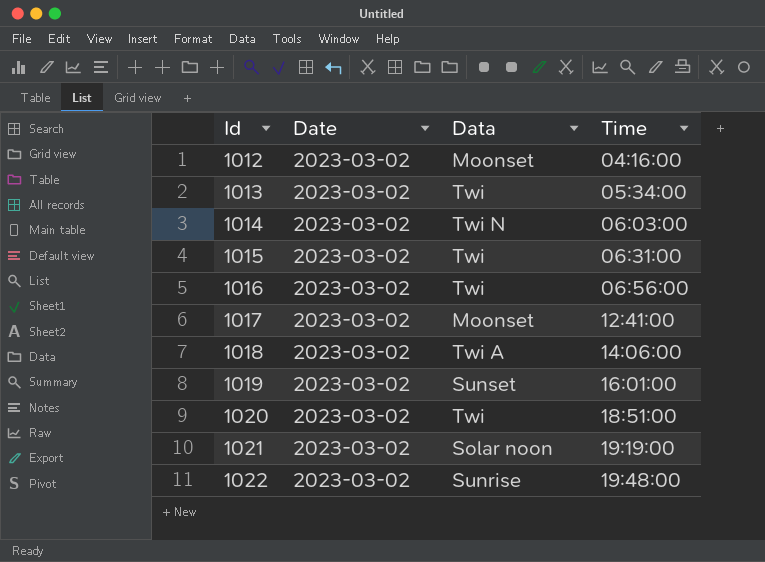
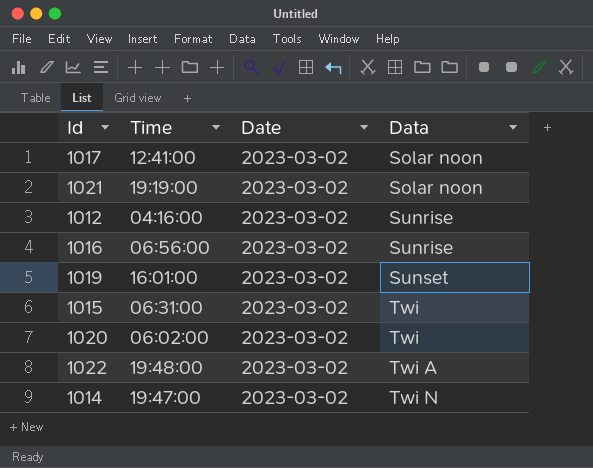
row order: Id ascending -> Data ascending
column Time | position: 4 -> 2
row 1013: 2023-03-02 | Twi | 05:34:00 -> none
row 1018: 2023-03-02 | Twi A | 14:06:00 -> none
1017 | Data: Moonset -> Solar noon
1012 | Data: Moonset -> Sunrise
1016 | Data: Twi -> Sunrise
1020 | Time: 18:51:00 -> 06:02:00
1022 | Data: Sunrise -> Twi A
1014 | Time: 06:03:00 -> 19:47:00

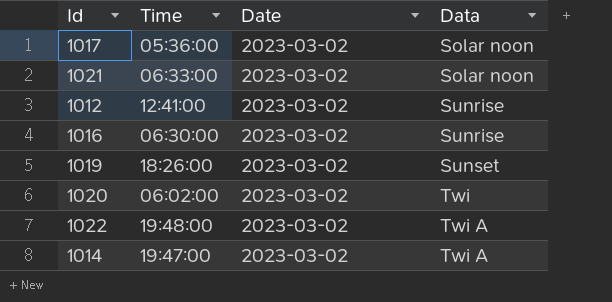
row 1015: 06:31:00 | 2023-03-02 | Twi -> none
1017 | Time: 12:41:00 -> 05:36:00
1021 | Time: 19:19:00 -> 06:33:00
1012 | Time: 04:16:00 -> 12:41:00
1016 | Time: 06:56:00 -> 06:30:00
1019 | Time: 16:01:00 -> 18:26:00
1014 | Data: Twi N -> Twi A

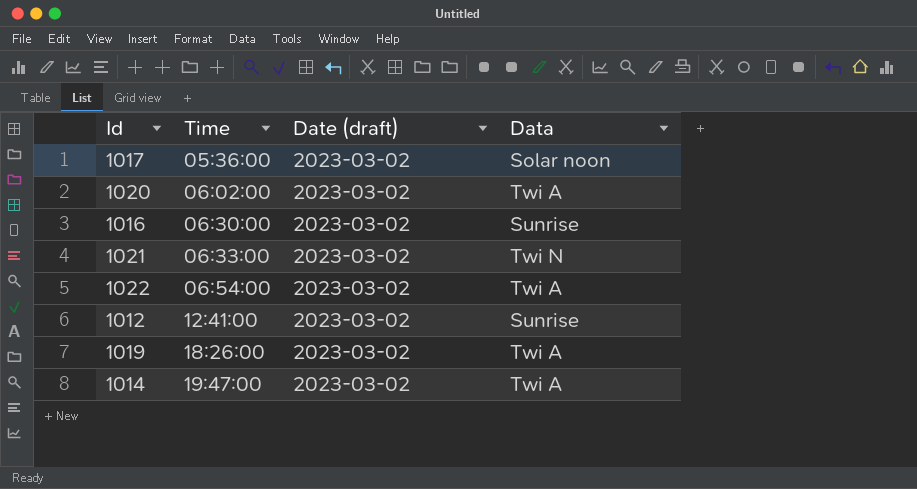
row order: Data ascending -> Time ascending
column name: Date -> Date (draft)
1020 | Data: Twi -> Twi A
1021 | Data: Solar noon -> Twi N
1022 | Time: 19:48:00 -> 06:54:00
1019 | Data: Sunset -> Twi A

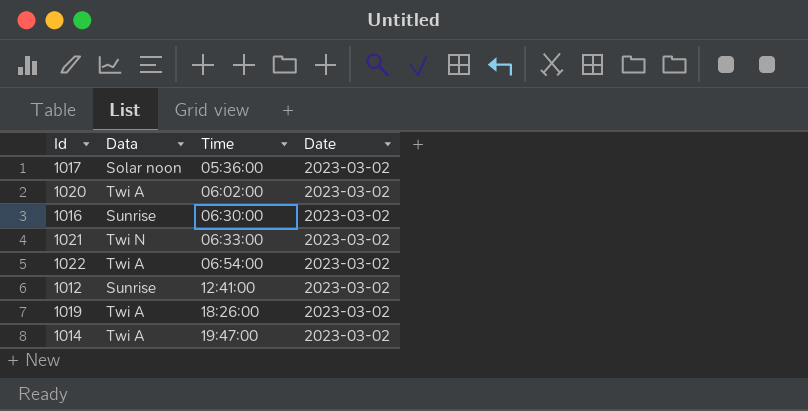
column Data | position: 4 -> 2
column name: Date (draft) -> Date

